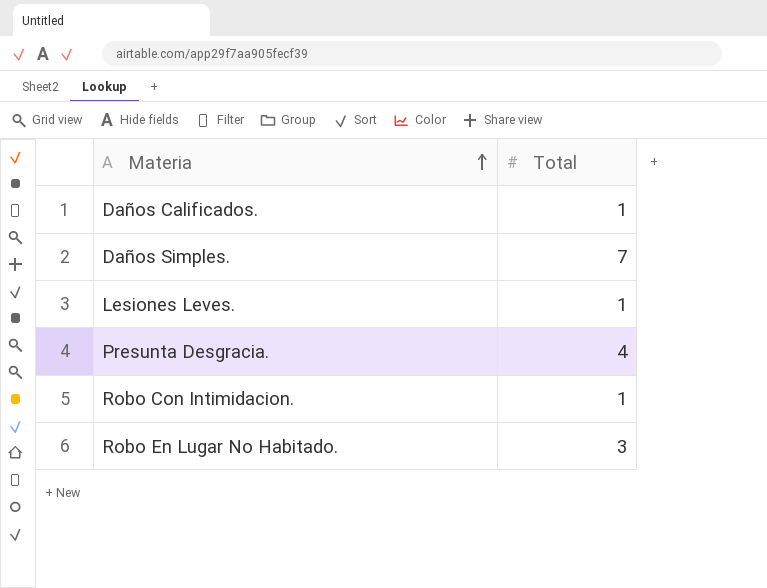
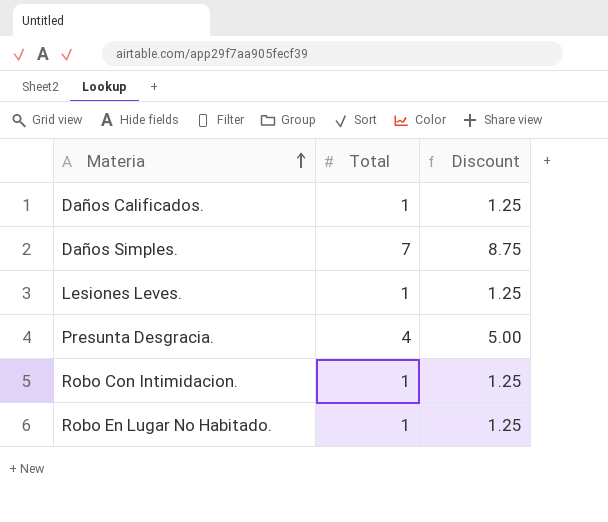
column Discount | formula: none -> [Total] * 1.25
Robo En Lugar No Habitado. | Total: 3 -> 1

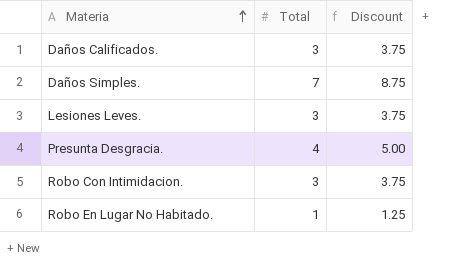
Daños Calificados. | Total: 1 -> 3
Daños Calificados. | Discount: 1.25 -> 3.75
Lesiones Leves. | Total: 1 -> 3
Lesiones Leves. | Discount: 1.25 -> 3.75
Robo Con Intimidacion. | Total: 1 -> 3
Robo Con Intimidacion. | Discount: 1.25 -> 3.75

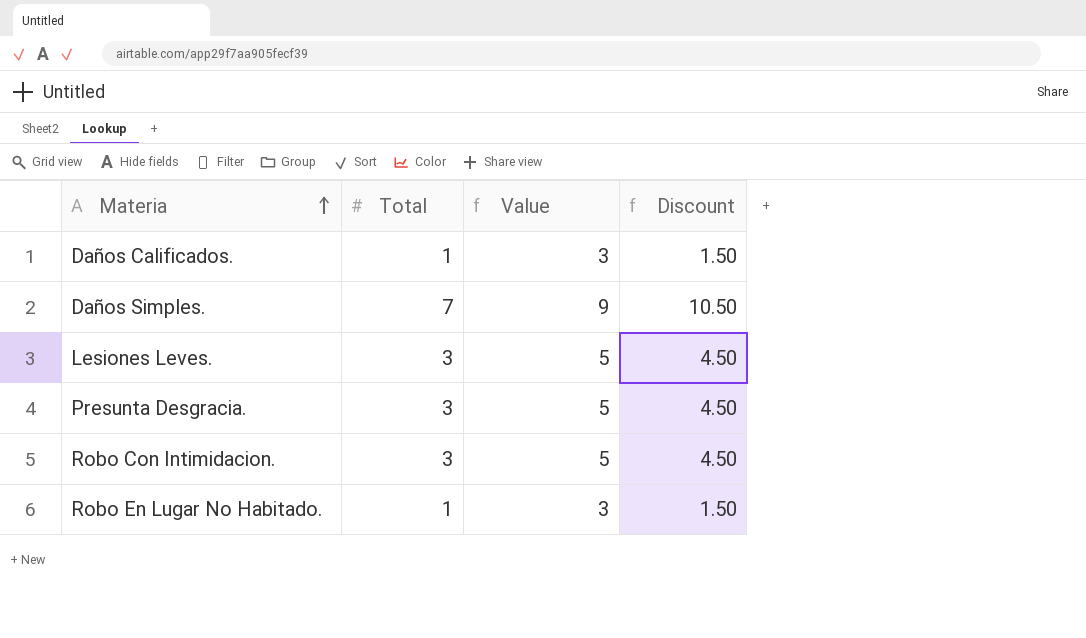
column Value | formula: none -> [Total] + 2
column Discount | formula: [Total] * 1.25 -> [Total] * 1.5
Daños Calificados. | Total: 3 -> 1
Presunta Desgracia. | Total: 4 -> 3

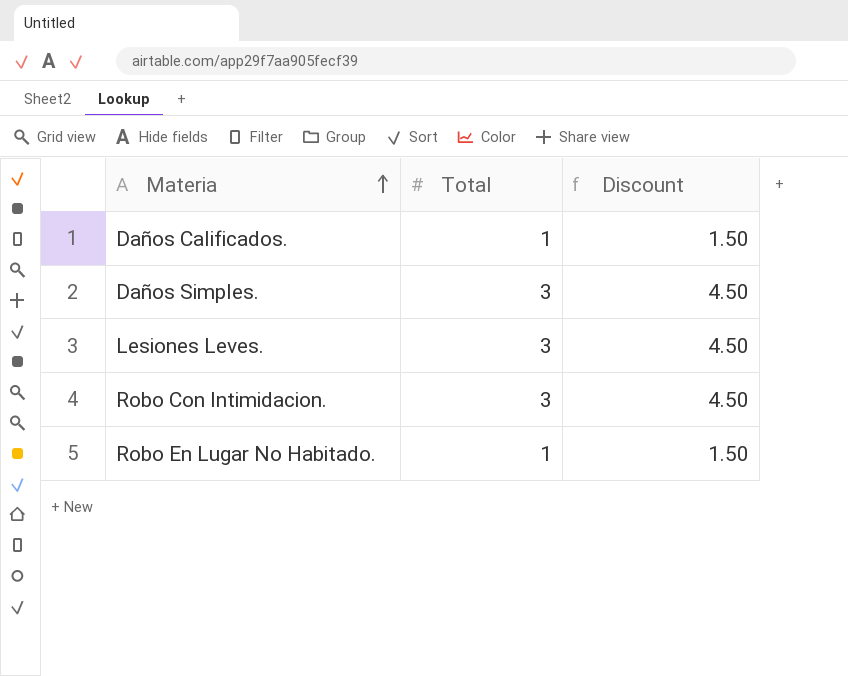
column Value | formula: [Total] + 2 -> none
row Presunta Desgracia.: 3 | 5 | 4.50 -> none
Daños Simples. | Total: 7 -> 3
Daños Simples. | Discount: 10.50 -> 4.50

